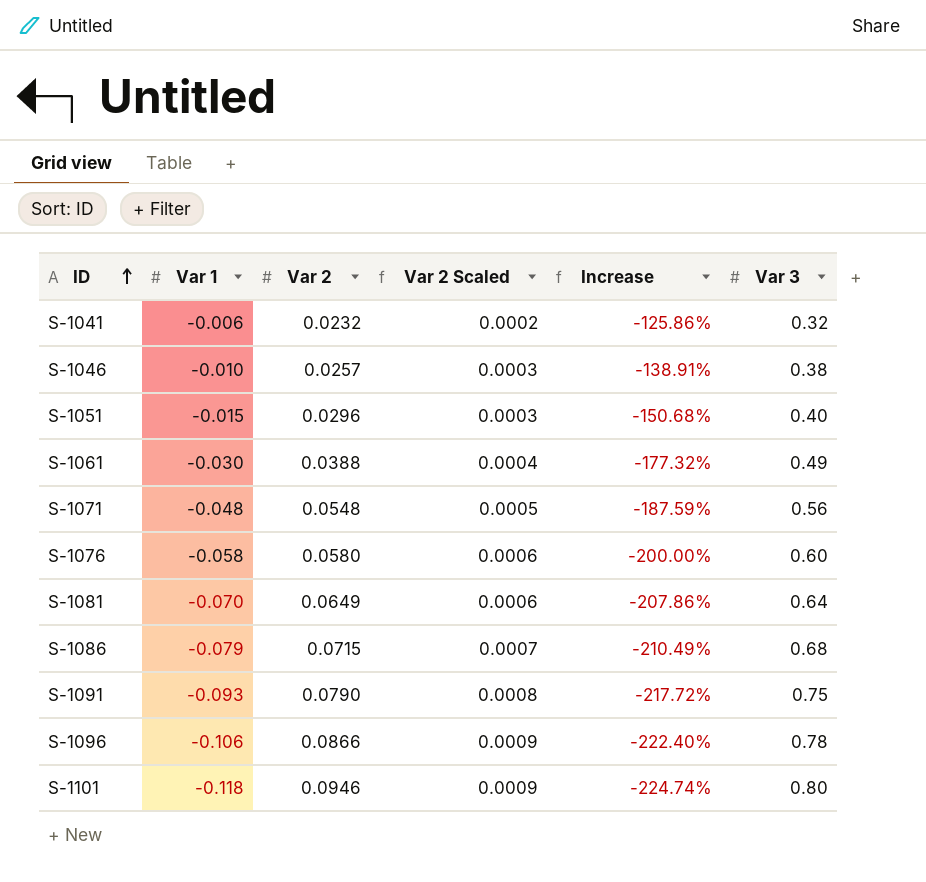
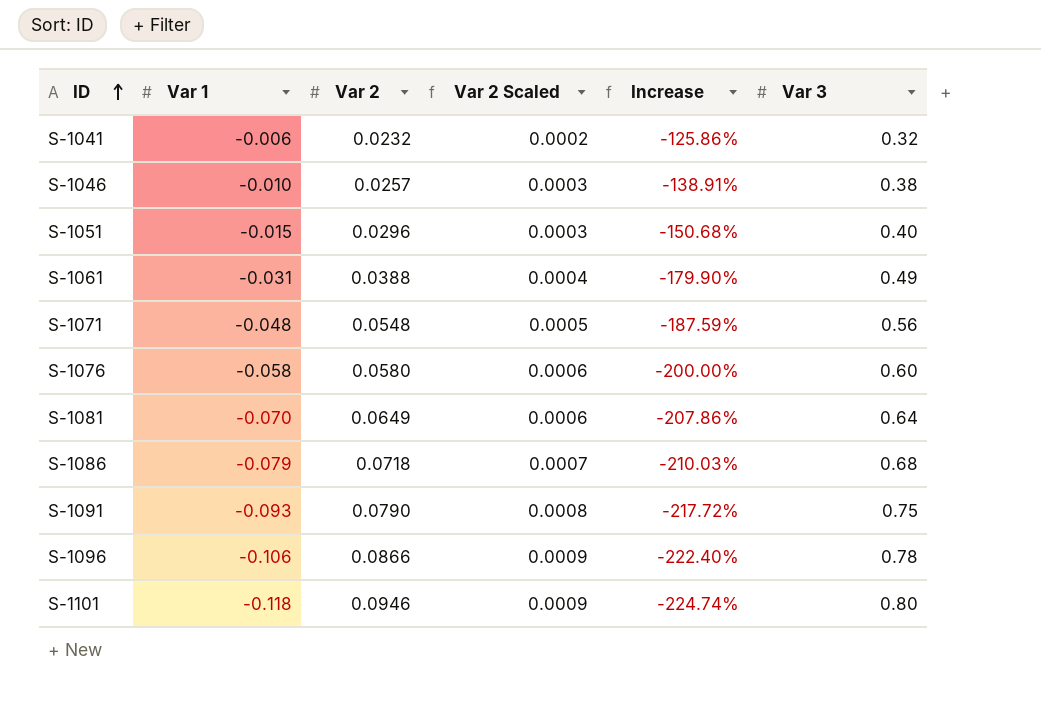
S-1061 | Var 1: -0.030 -> -0.031
S-1061 | Increase: -177.32% -> -179.90%
S-1086 | Var 2: 0.0715 -> 0.0718
S-1086 | Increase: -210.49% -> -210.03%

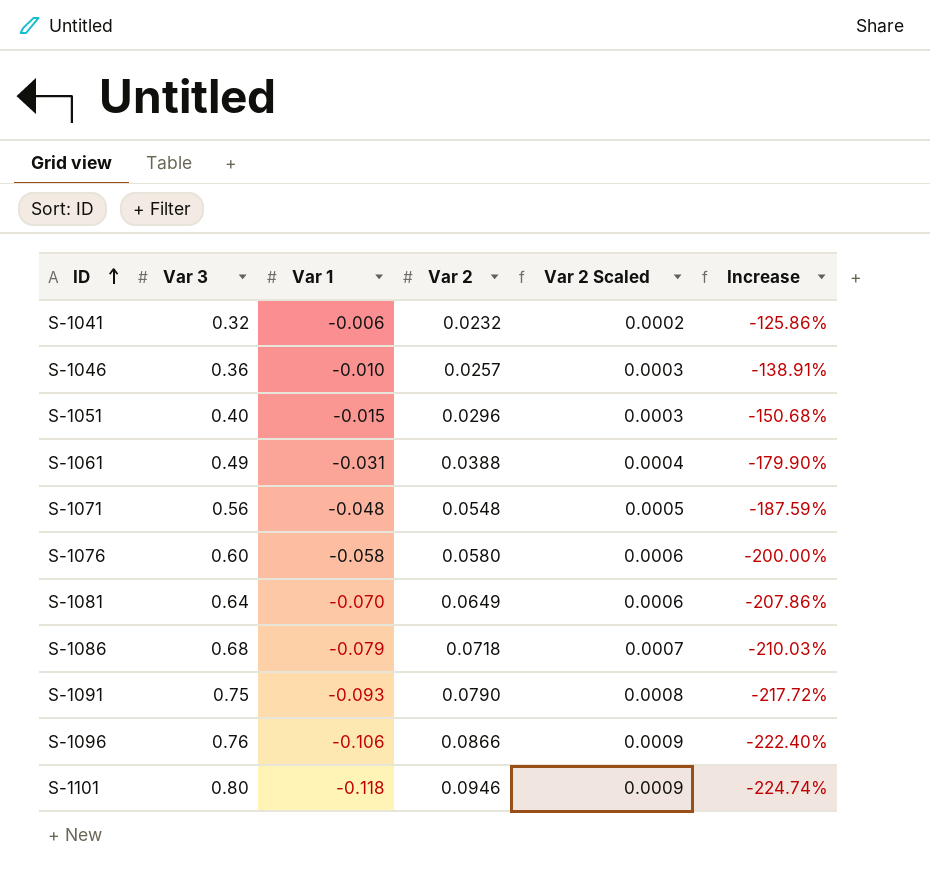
column Var 3 | position: 6 -> 2
S-1046 | Var 3: 0.38 -> 0.36
S-1096 | Var 3: 0.78 -> 0.76

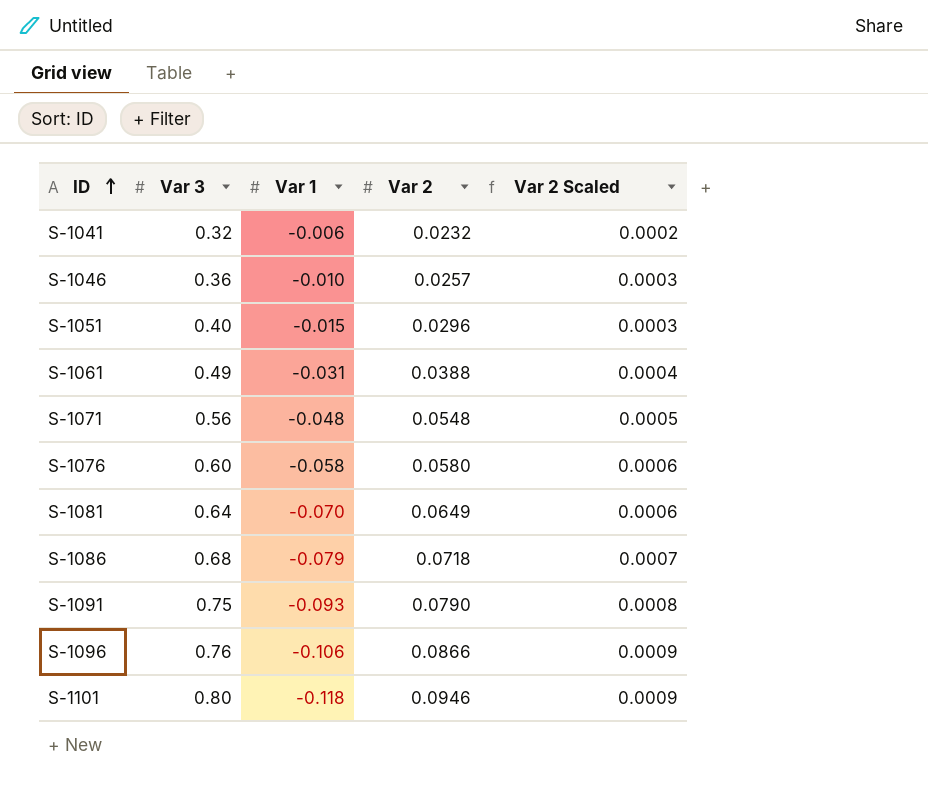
column Increase | formula: ([Var 1] - [Var 2]) / [Var 2] -> none

